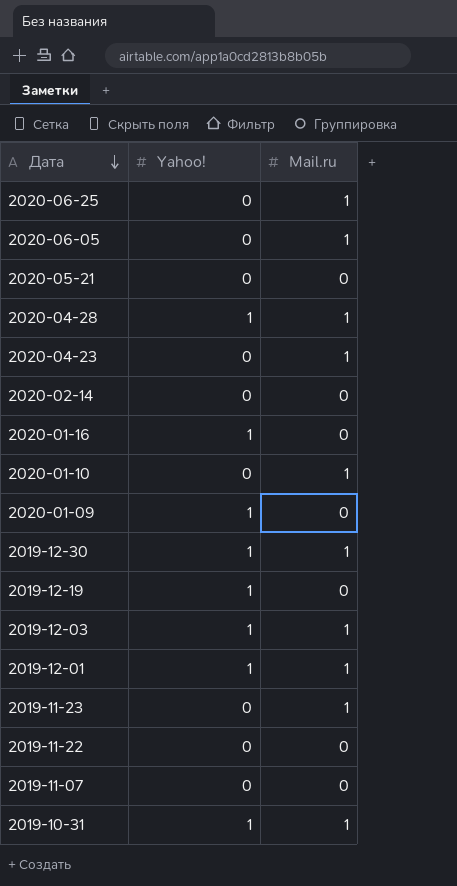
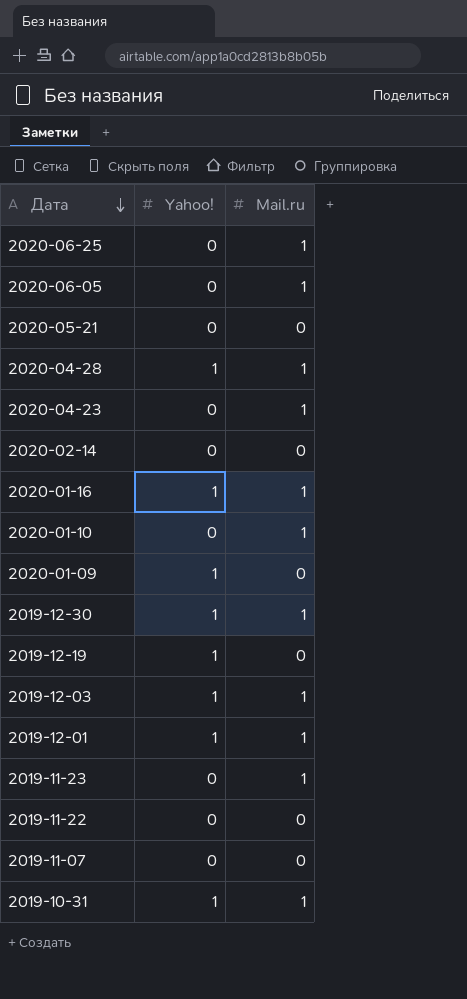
2020-01-16 | Mail.ru: 0 -> 1

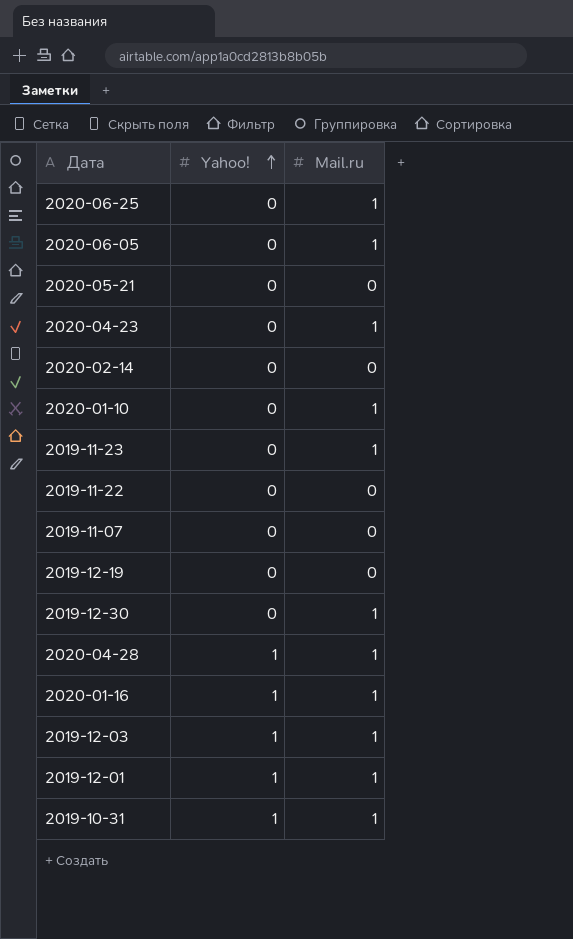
row order: Дата descending -> Yahoo! ascending
row 2020-01-09: 1 | 0 -> none
2019-12-19 | Yahoo!: 1 -> 0
2019-12-30 | Yahoo!: 1 -> 0

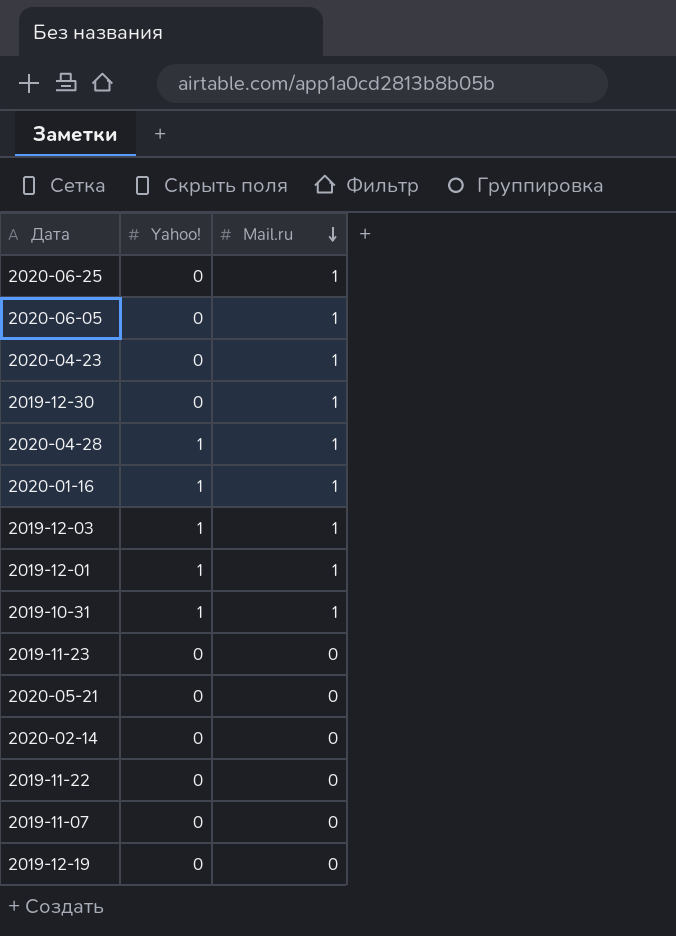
row order: Yahoo! ascending -> Mail.ru descending
row 2020-01-10: 0 | 1 -> none
2019-11-23 | Mail.ru: 1 -> 0

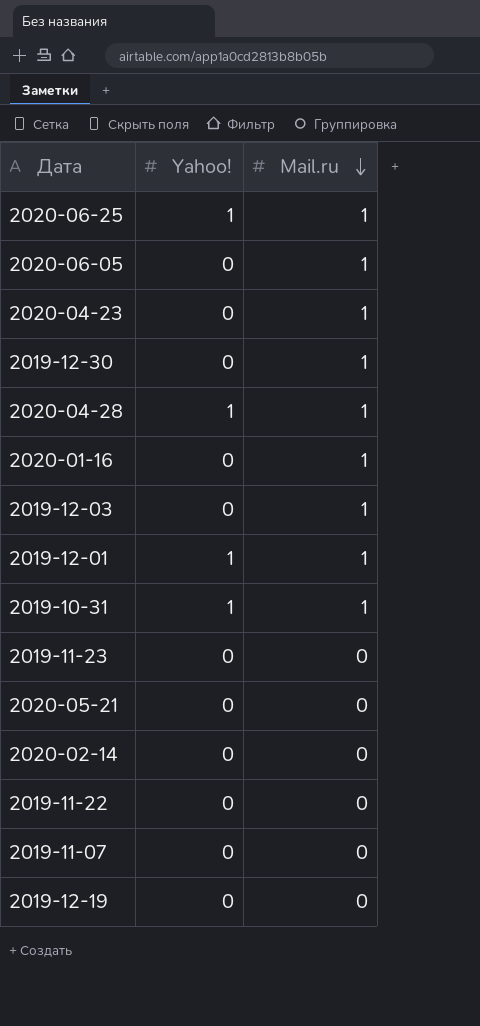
2020-06-25 | Yahoo!: 0 -> 1
2020-01-16 | Yahoo!: 1 -> 0
2019-12-03 | Yahoo!: 1 -> 0

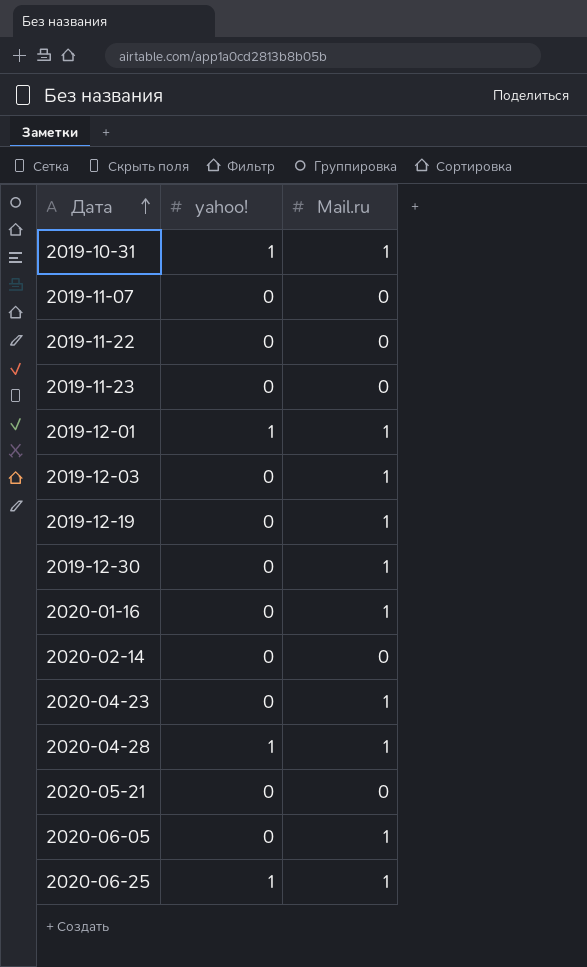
row order: Mail.ru descending -> Дата ascending
column name: Yahoo! -> yahoo!
2019-12-19 | Mail.ru: 0 -> 1

